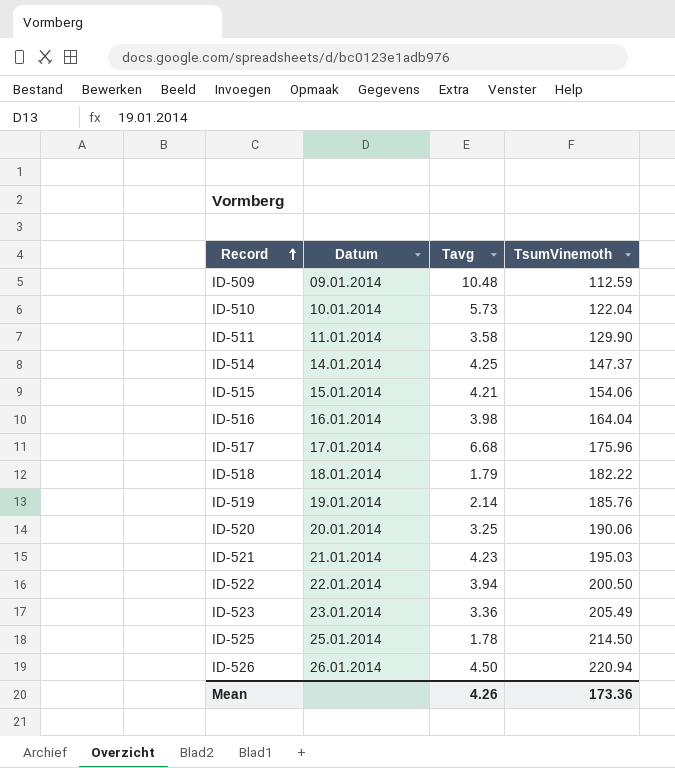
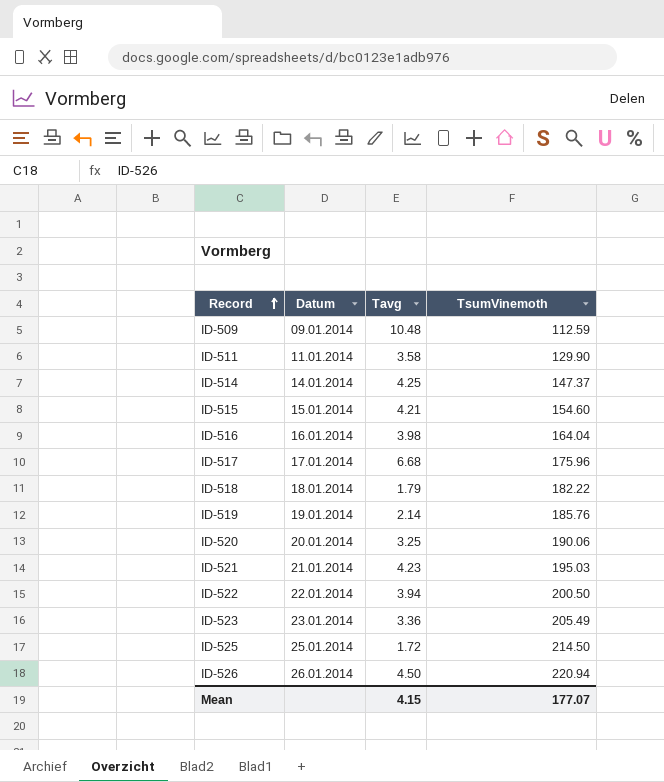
row ID-510: 10.01.2014 | 5.73 | 122.04 -> none
ID-515 | TsumVinemoth: 154.06 -> 154.60
ID-525 | Tavg: 1.78 -> 1.72
Mean | Tavg: 4.26 -> 4.15
Mean | TsumVinemoth: 173.36 -> 177.07

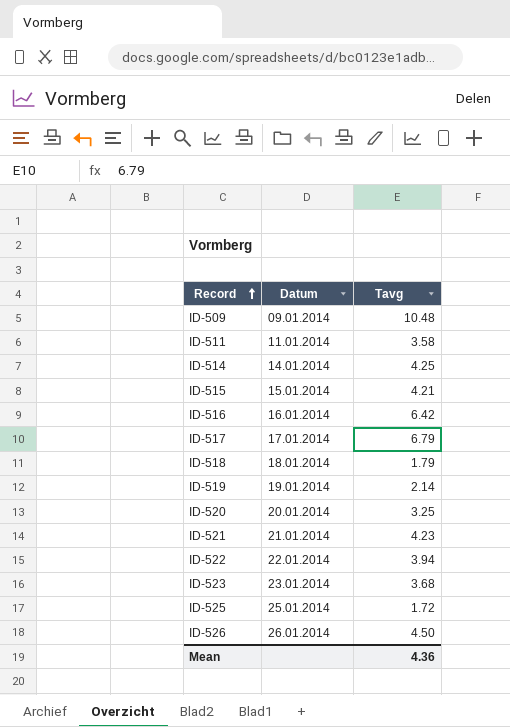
column TsumVinemoth | position: 4 -> none
ID-516 | Tavg: 3.98 -> 6.42
ID-517 | Tavg: 6.68 -> 6.79
ID-523 | Tavg: 3.36 -> 3.68
Mean | Tavg: 4.15 -> 4.36

